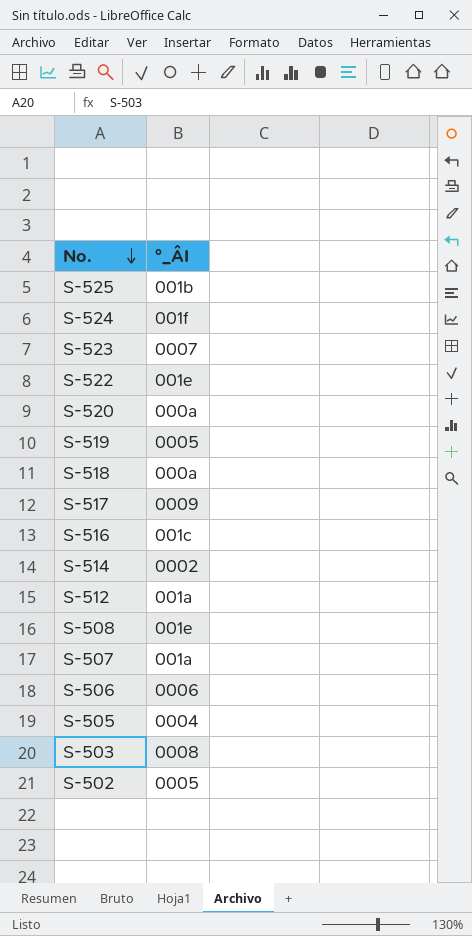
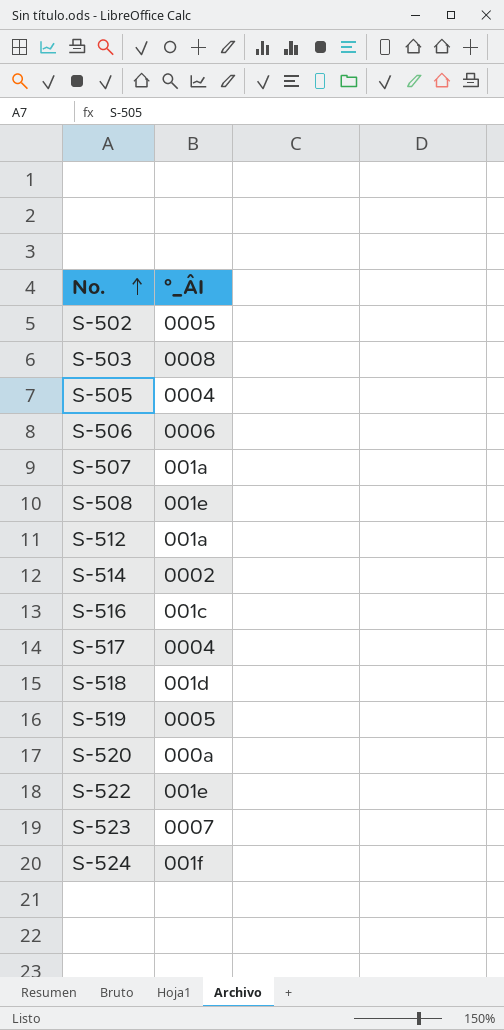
row order: No. descending -> No. ascending
row S-525: 001b -> none
S-517 | °_ÂI: 0009 -> 0004
S-518 | °_ÂI: 000a -> 001d

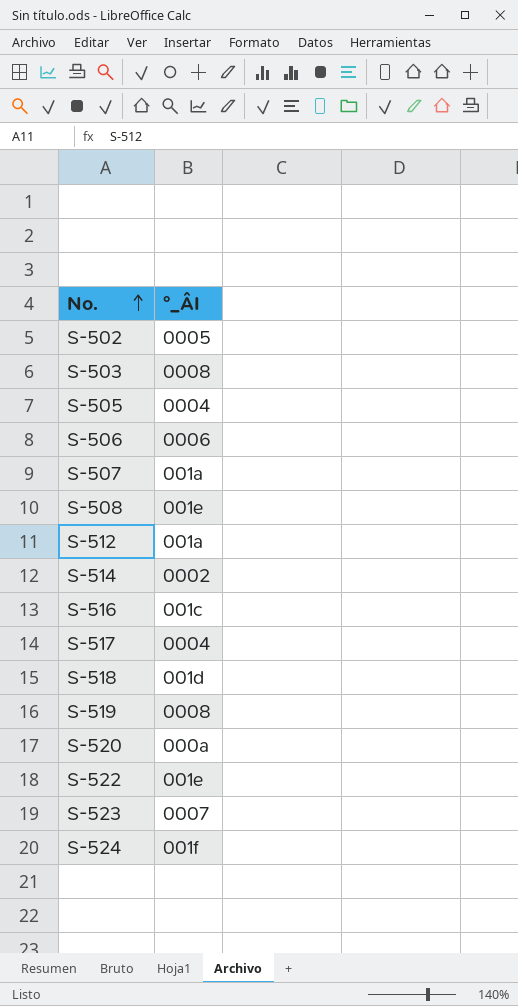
S-519 | °_ÂI: 0005 -> 0008

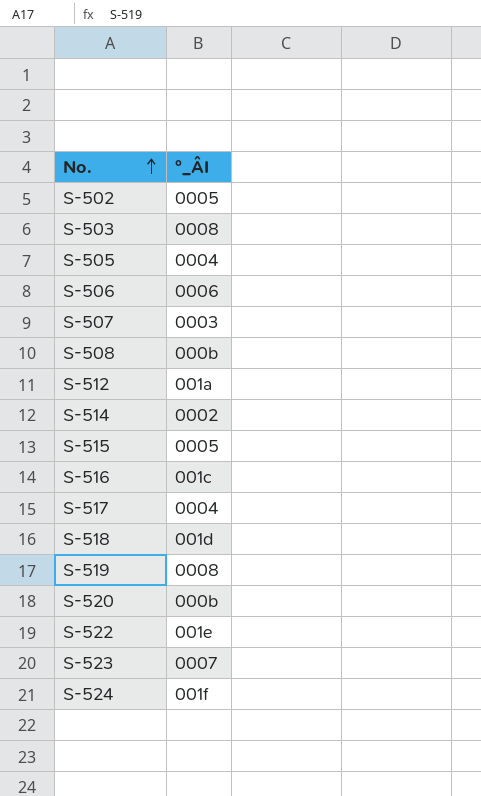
S-507 | °_ÂI: 001a -> 0003
S-508 | °_ÂI: 001e -> 000b
row S-515: none -> 0005
S-520 | °_ÂI: 000a -> 000b

